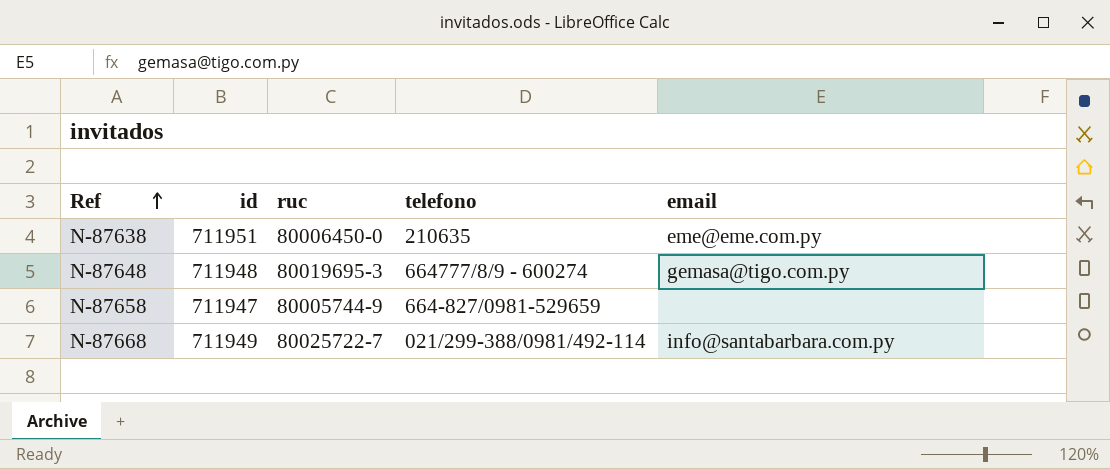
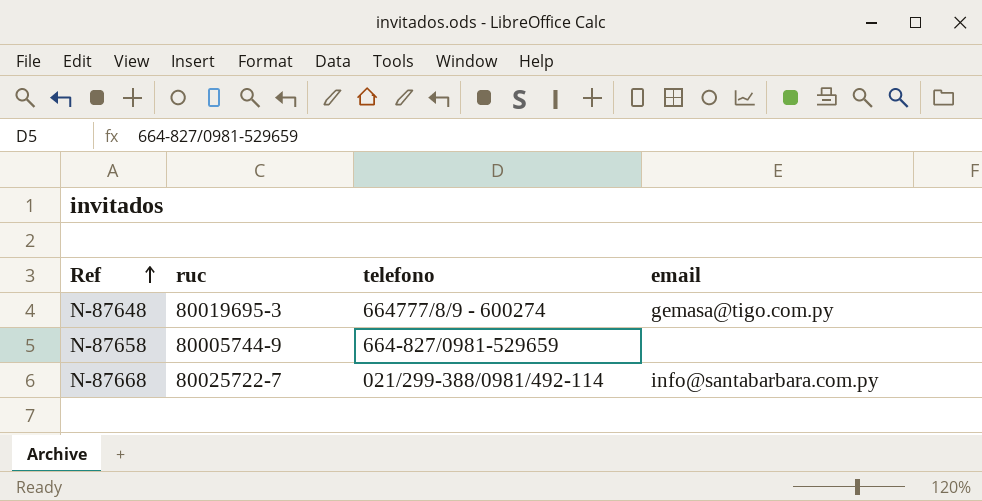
column id | position: 2 -> none
row N-87638: 711951 | 80006450-0 | 210635 | eme@eme.com.py -> none

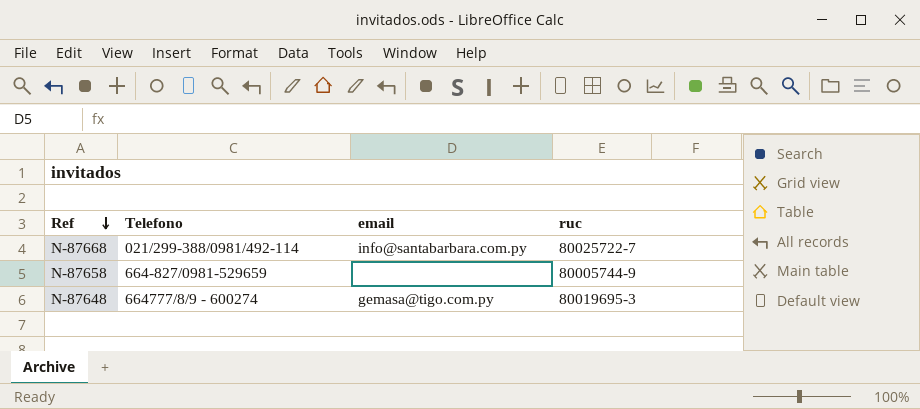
row order: Ref ascending -> Ref descending
column name: telefono -> Telefono
column ruc | position: 2 -> 4

